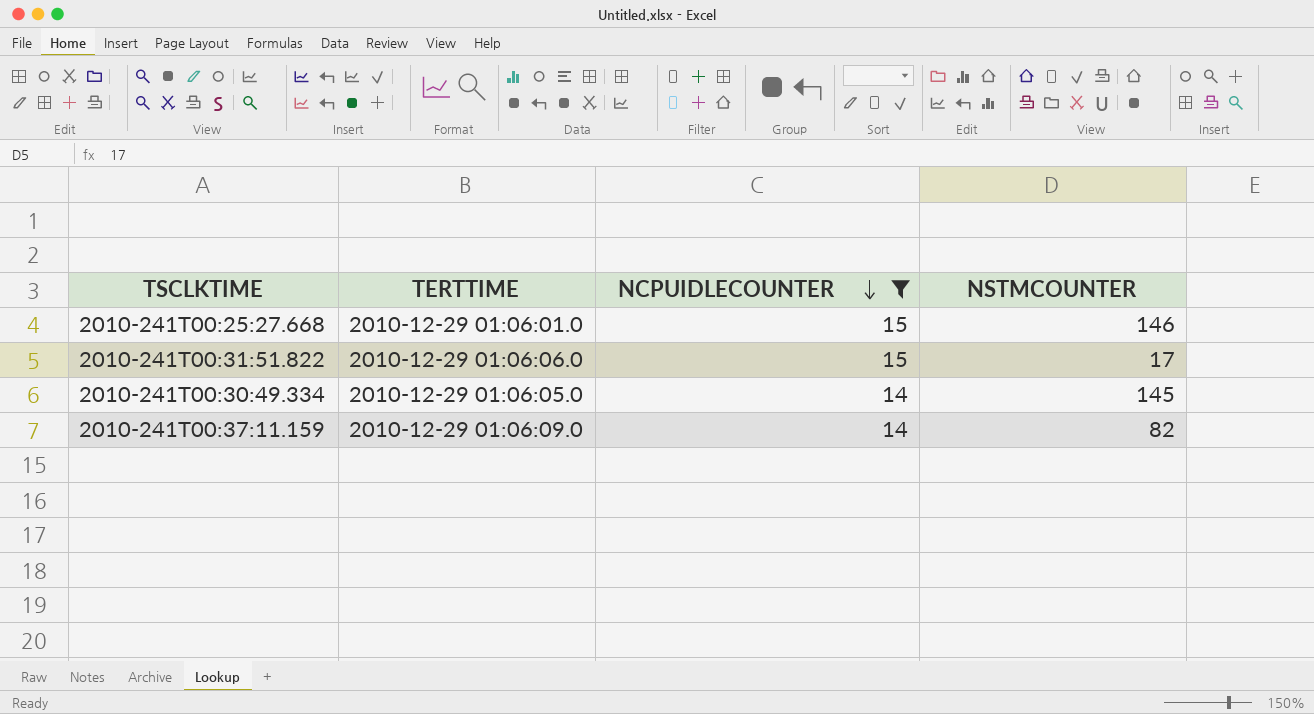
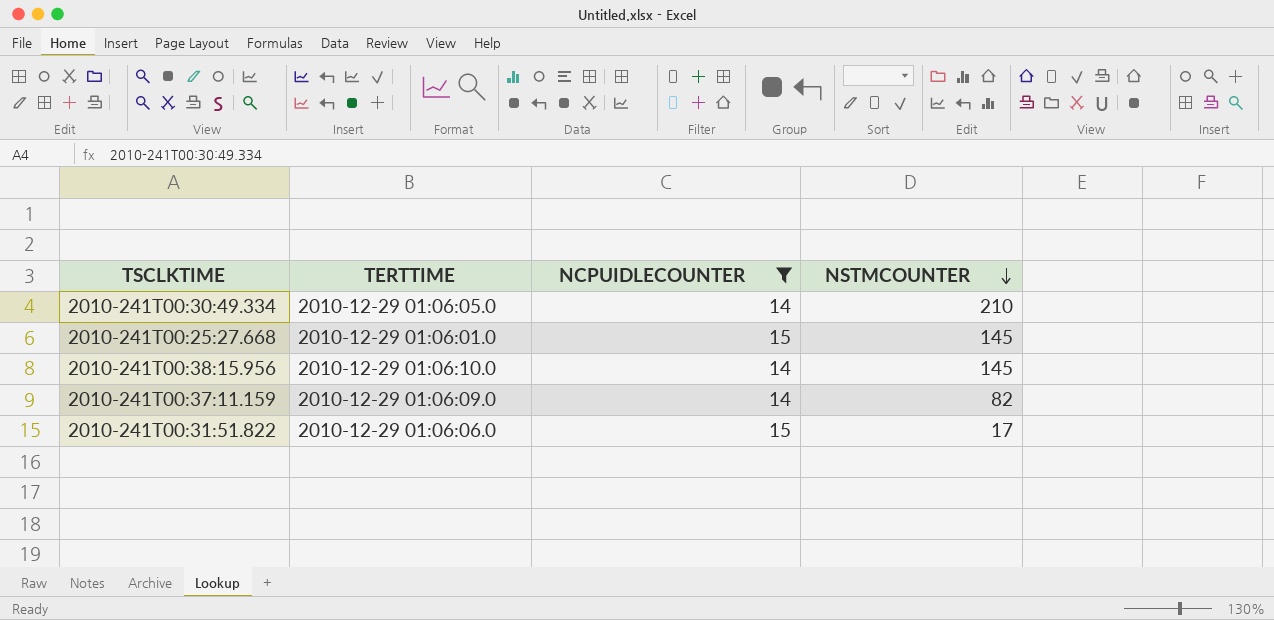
row order: NCPUIDLECOUNTER descending -> NSTMCOUNTER descending
2010-241T00:30:49.334 | NSTMCOUNTER: 145 -> 210
2010-241T00:25:27.668 | NSTMCOUNTER: 146 -> 145
row 2010-241T00:38:15.956: none -> 2010-12-29 01:06:10.0 | 14 | 145

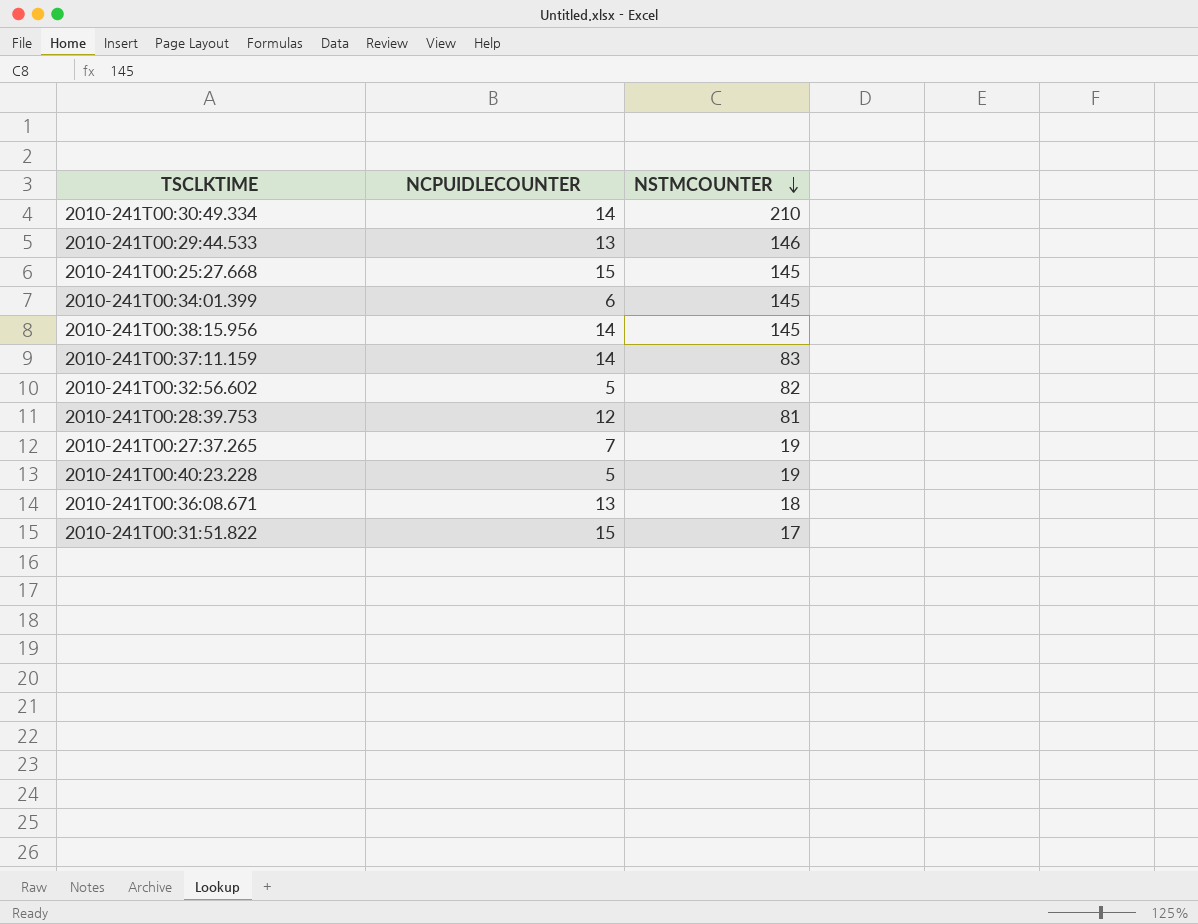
filter: NCPUIDLECOUNTER >= 14 -> none
column TERTTIME | position: 2 -> none
2010-241T00:37:11.159 | NSTMCOUNTER: 82 -> 83

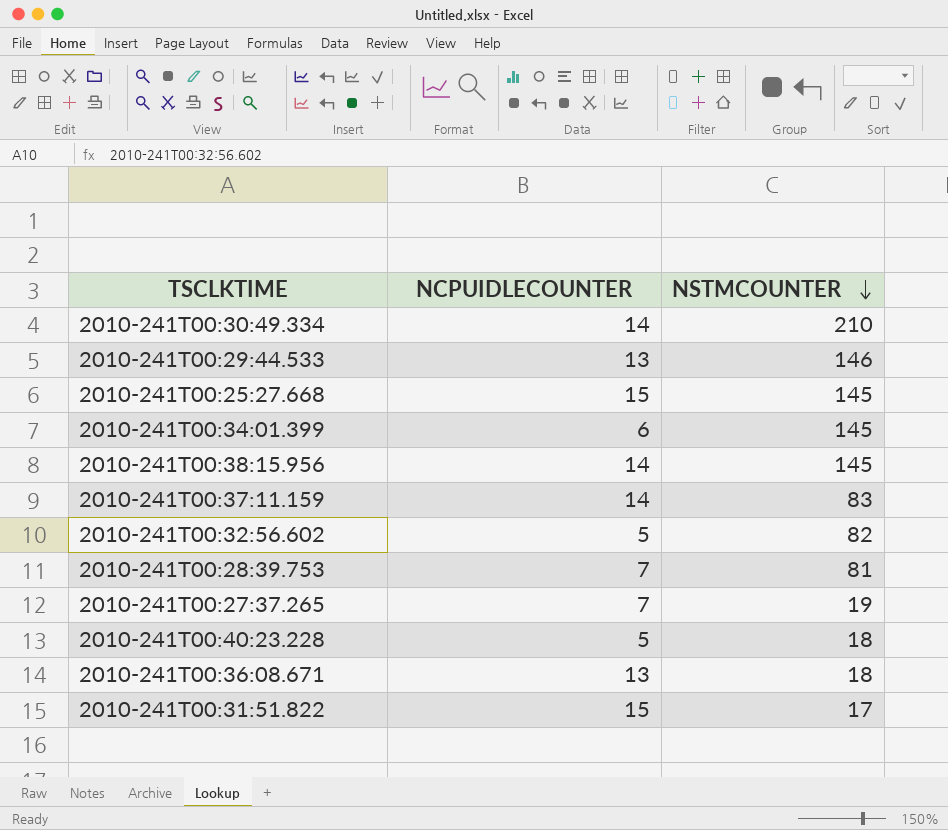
2010-241T00:28:39.753 | NCPUIDLECOUNTER: 12 -> 7
2010-241T00:40:23.228 | NSTMCOUNTER: 19 -> 18

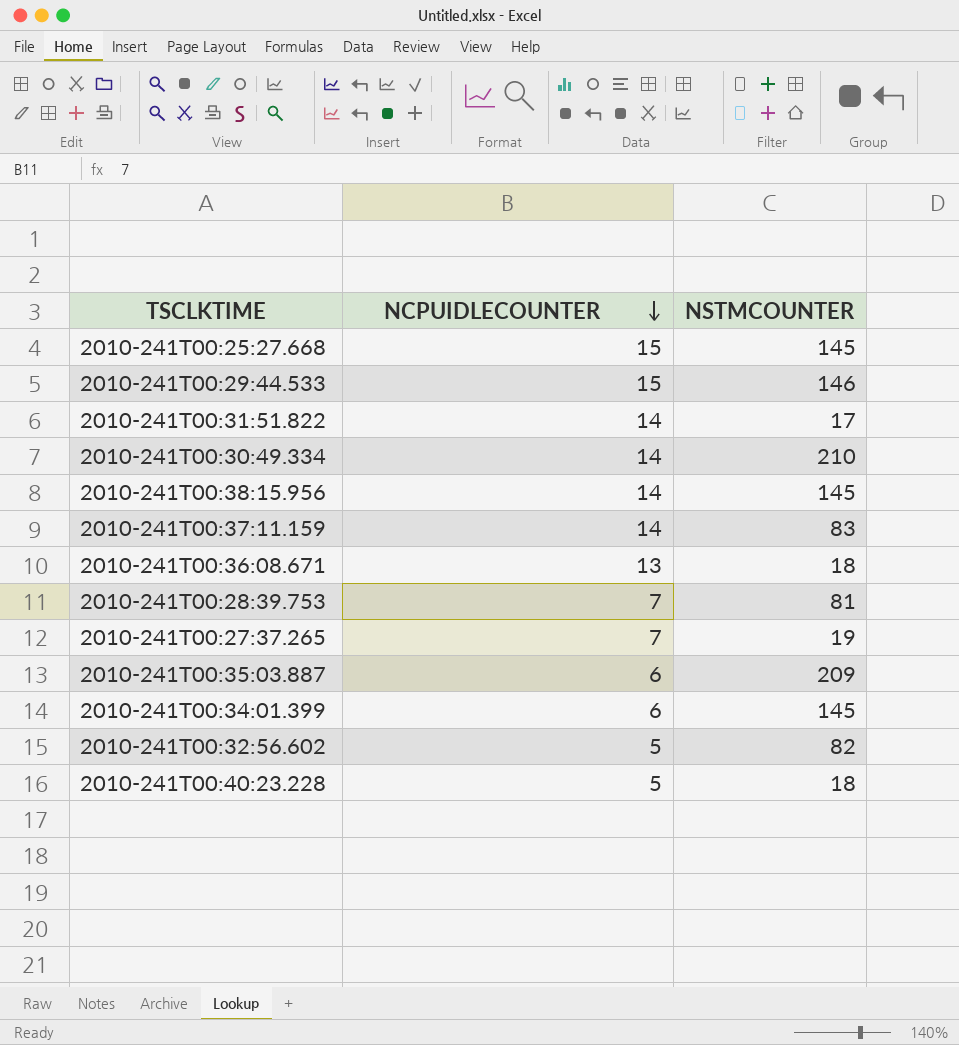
row order: NSTMCOUNTER descending -> NCPUIDLECOUNTER descending
2010-241T00:29:44.533 | NCPUIDLECOUNTER: 13 -> 15
2010-241T00:31:51.822 | NCPUIDLECOUNTER: 15 -> 14
row 2010-241T00:35:03.887: none -> 6 | 209

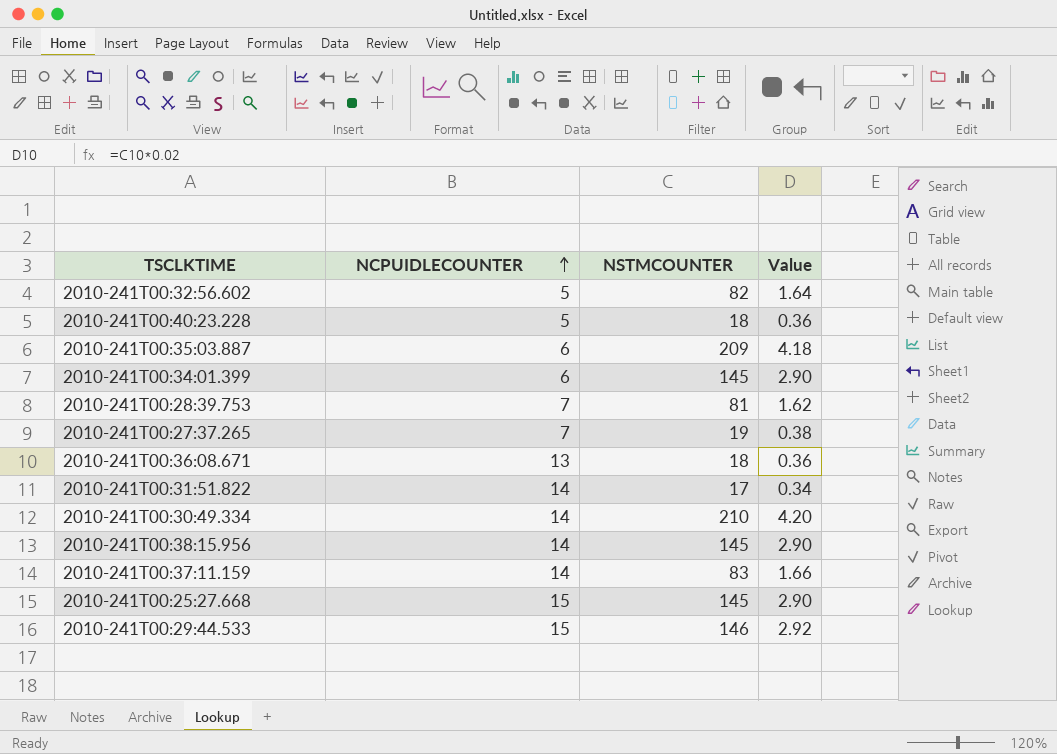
row order: NCPUIDLECOUNTER descending -> NCPUIDLECOUNTER ascending
column Value | formula: none -> [NSTMCOUNTER] * 0.02

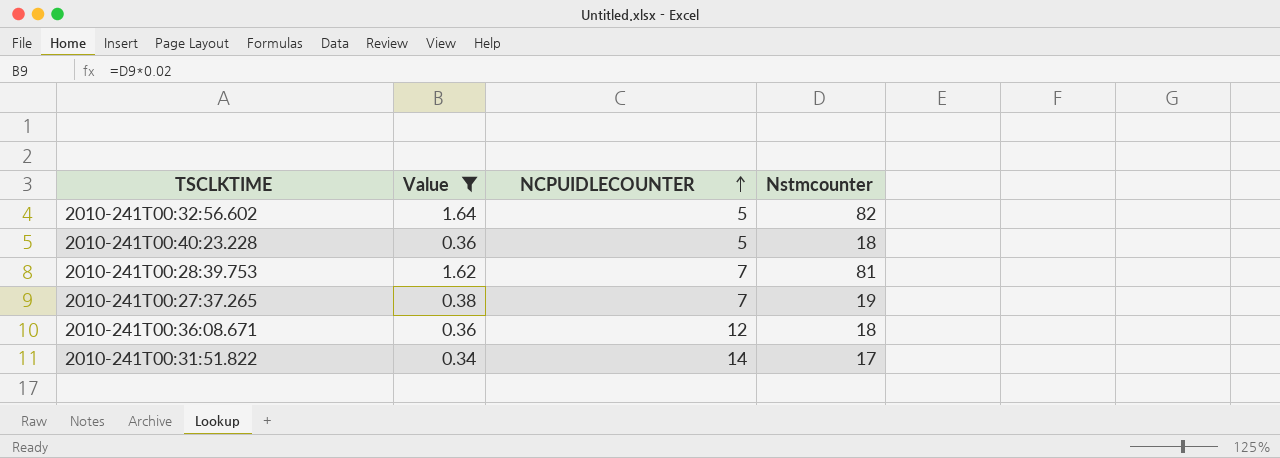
filter: none -> Value <= 1.64
column Value | position: 4 -> 2
column name: NSTMCOUNTER -> Nstmcounter
2010-241T00:36:08.671 | NCPUIDLECOUNTER: 13 -> 12

